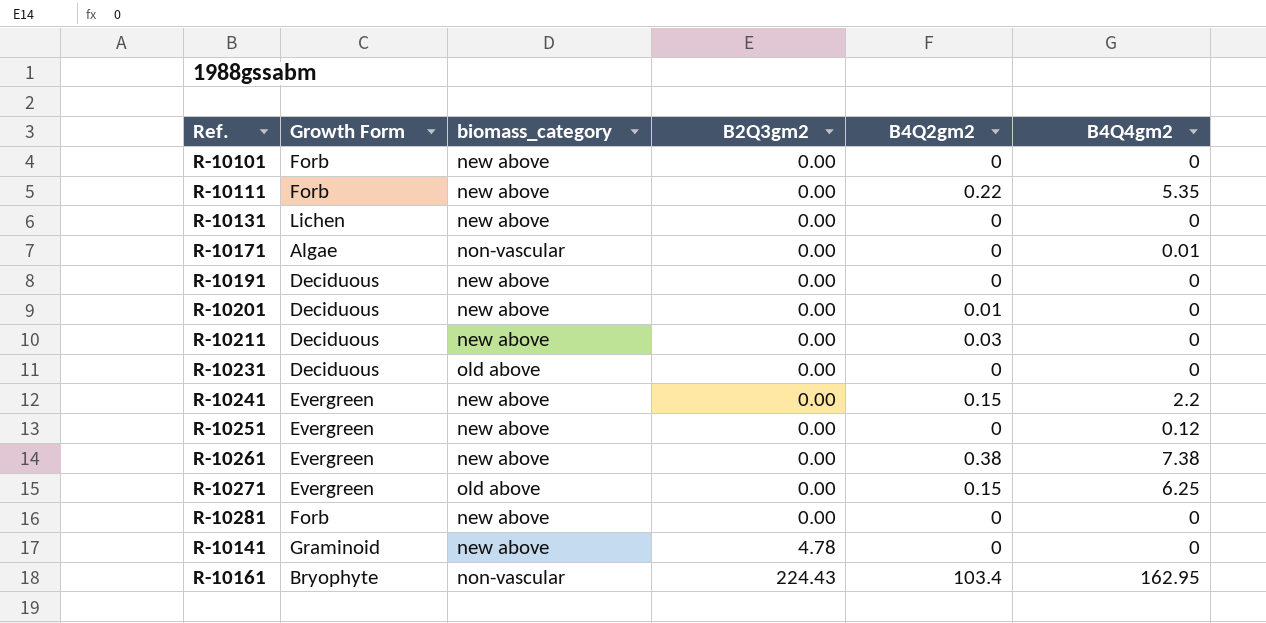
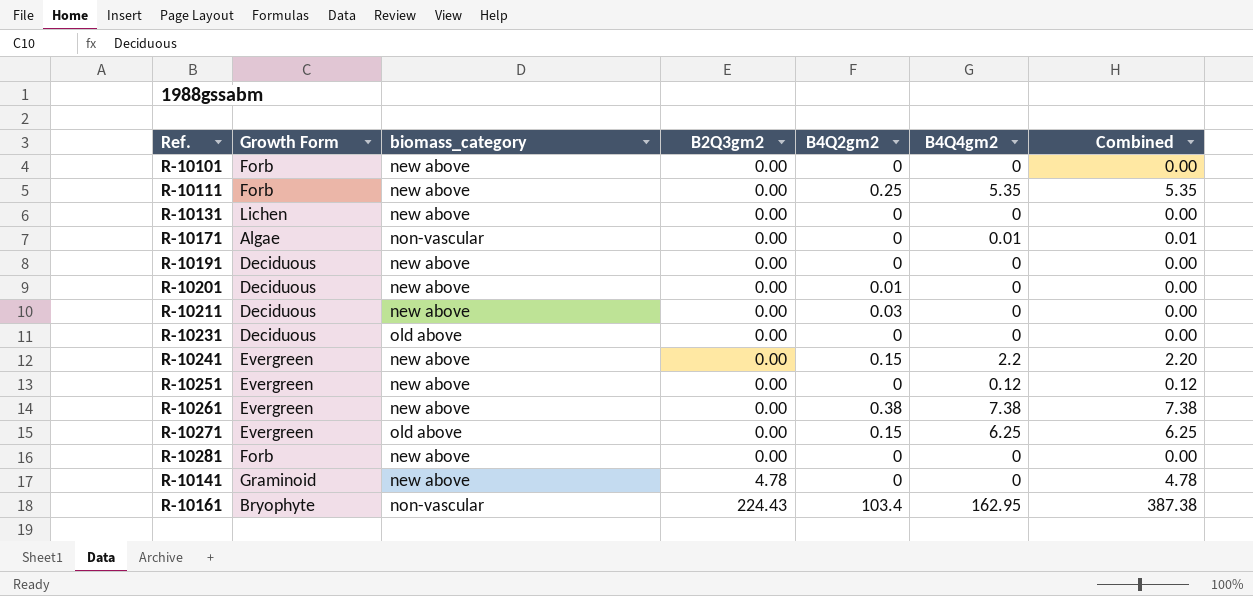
column Combined | formula: none -> [B2Q3gm2] + [B4Q4gm2]
R-10111 | B4Q2gm2: 0.22 -> 0.25

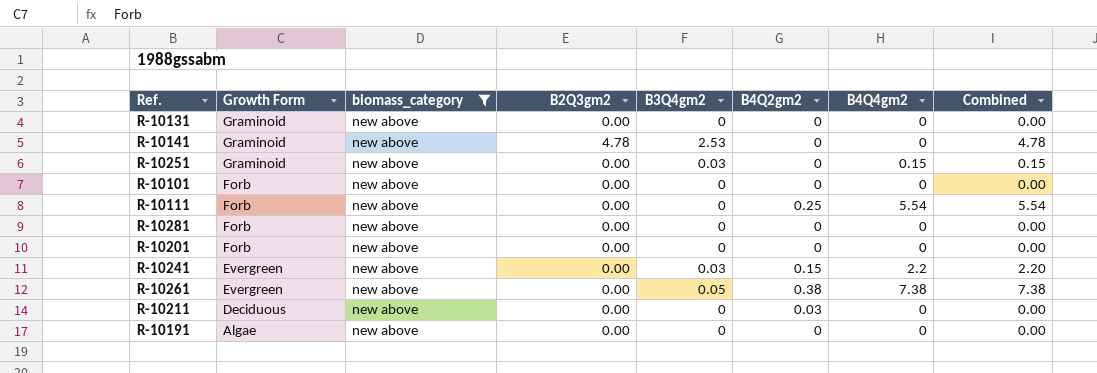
filter: none -> biomass_category = new above
row order: B2Q3gm2 ascending -> Growth Form descending
column B3Q4gm2 | position: none -> 5
R-10131 | Growth Form: Lichen -> Graminoid
R-10251 | Growth Form: Evergreen -> Graminoid
R-10251 | B4Q4gm2: 0.12 -> 0.15
R-10251 | Combined: 0.12 -> 0.15
R-10111 | B4Q4gm2: 5.35 -> 5.54
R-10111 | Combined: 5.35 -> 5.54
R-10201 | Growth Form: Deciduous -> Forb
R-10201 | B4Q2gm2: 0.01 -> 0
R-10191 | Growth Form: Deciduous -> Algae

